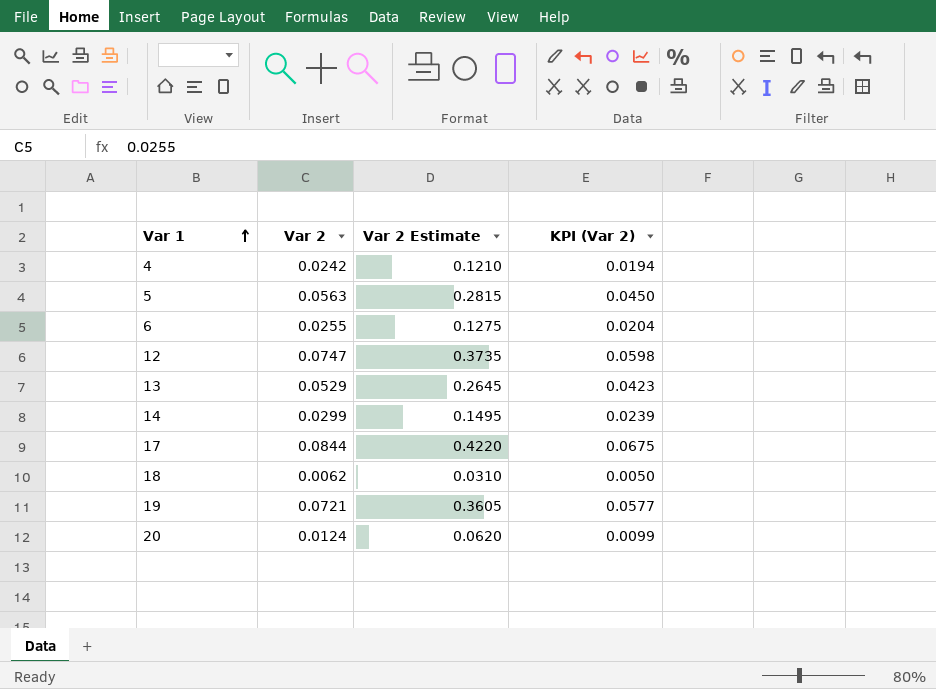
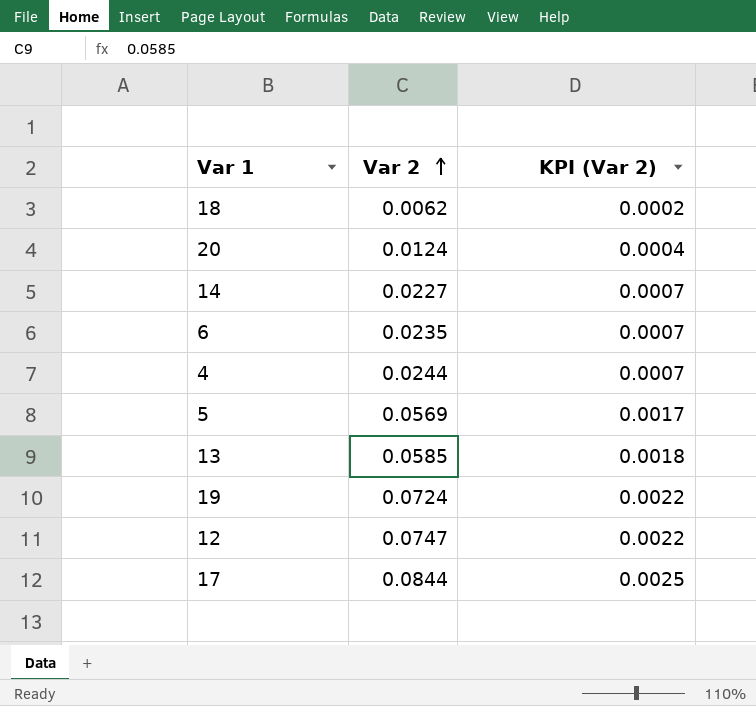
row order: Var 1 ascending -> Var 2 ascending
column Var 2 Estimate | formula: [Var 2] * 5 -> none
column KPI (Var 2) | formula: [Var 2] * 0.8 -> [Var 2] * 0.03
14 | Var 2: 0.0299 -> 0.0227
6 | Var 2: 0.0255 -> 0.0235
4 | Var 2: 0.0242 -> 0.0244
5 | Var 2: 0.0563 -> 0.0569
13 | Var 2: 0.0529 -> 0.0585
19 | Var 2: 0.0721 -> 0.0724

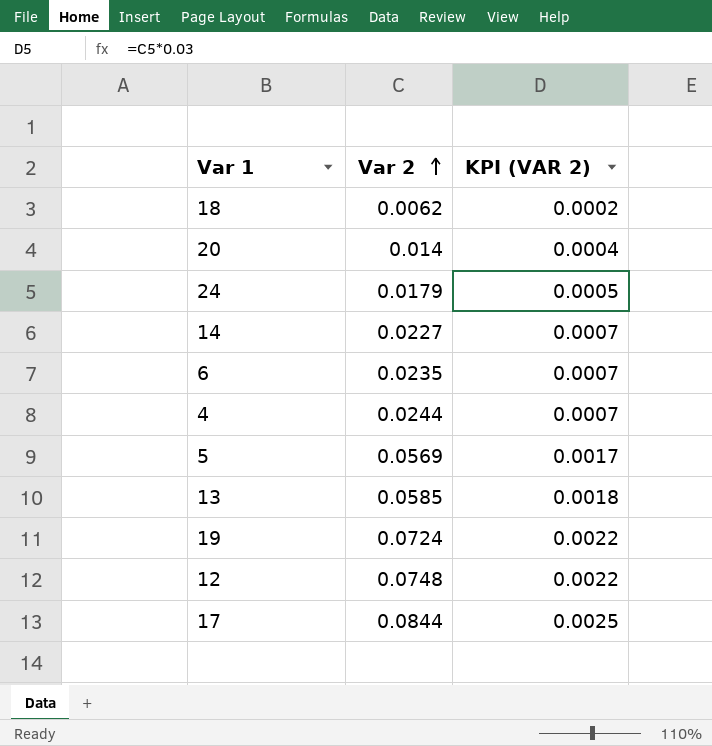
column name: KPI (Var 2) -> KPI (VAR 2)
20 | Var 2: 0.0124 -> 0.014
row 24: none -> 0.0179 | 0.0005
12 | Var 2: 0.0747 -> 0.0748

